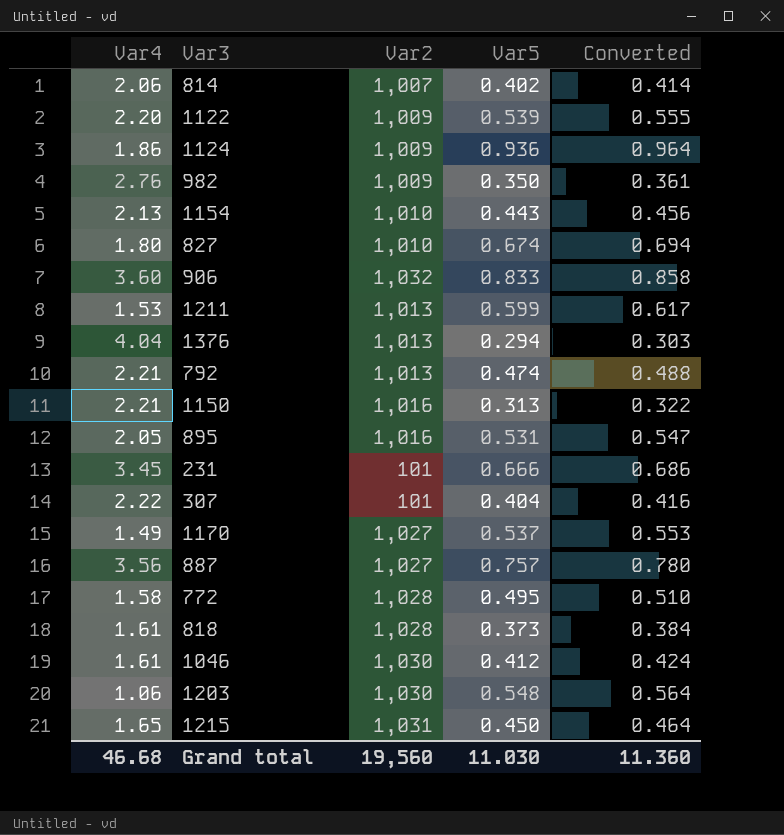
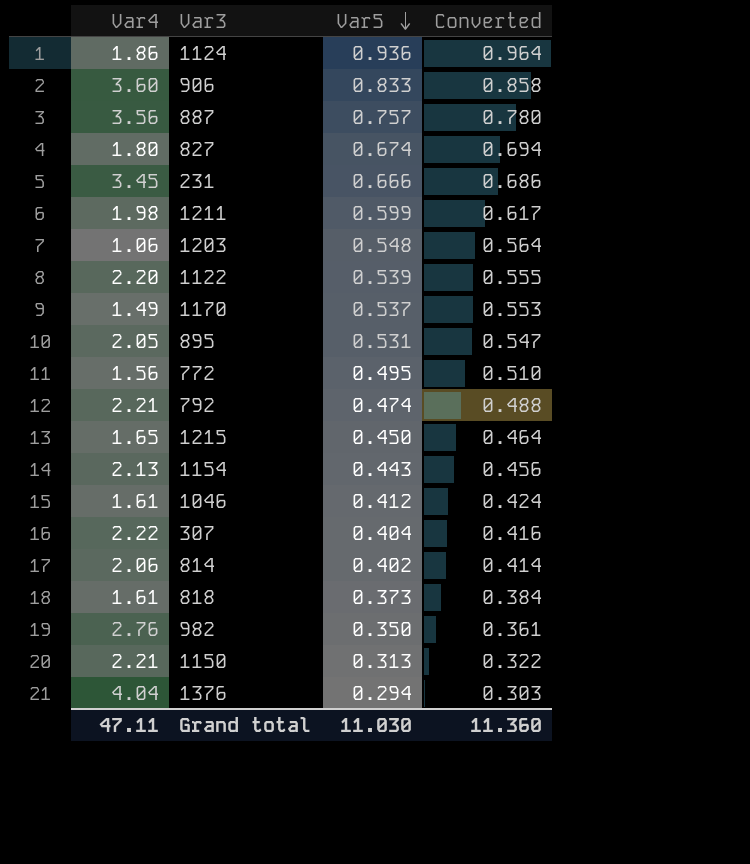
row order: none -> Var5 descending
column Var2 | position: 3 -> none
1211 | Var4: 1.53 -> 1.98
772 | Var4: 1.58 -> 1.56
Grand total | Var4: 46.68 -> 47.11

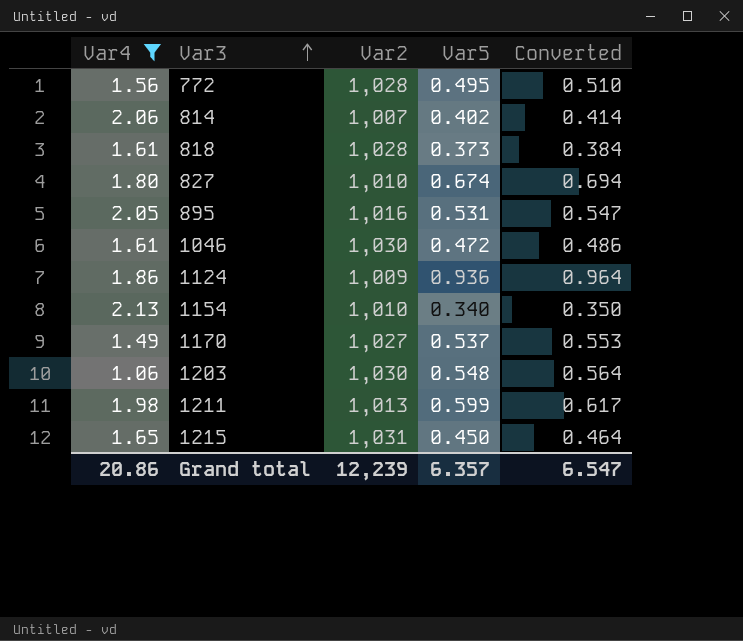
filter: none -> Var4 <= 2.13
row order: Var5 descending -> Var3 ascending
column Var2 | position: none -> 3
1046 | Var5: 0.412 -> 0.472
1046 | Converted: 0.424 -> 0.486
1154 | Var5: 0.443 -> 0.340
1154 | Converted: 0.456 -> 0.350
Grand total | Var4: 47.11 -> 20.86
Grand total | Var5: 11.030 -> 6.357
Grand total | Converted: 11.360 -> 6.547

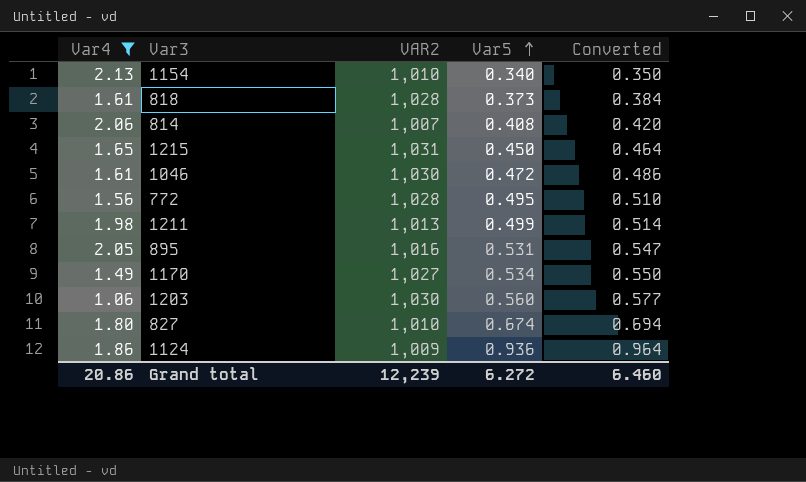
row order: Var3 ascending -> Var5 ascending
column name: Var2 -> VAR2
814 | Var5: 0.402 -> 0.408
814 | Converted: 0.414 -> 0.420
1211 | Var5: 0.599 -> 0.499
1211 | Converted: 0.617 -> 0.514
1170 | Var5: 0.537 -> 0.534
1170 | Converted: 0.553 -> 0.550
1203 | Var5: 0.548 -> 0.560
1203 | Converted: 0.564 -> 0.577
Grand total | Var5: 6.357 -> 6.272
Grand total | Converted: 6.547 -> 6.460

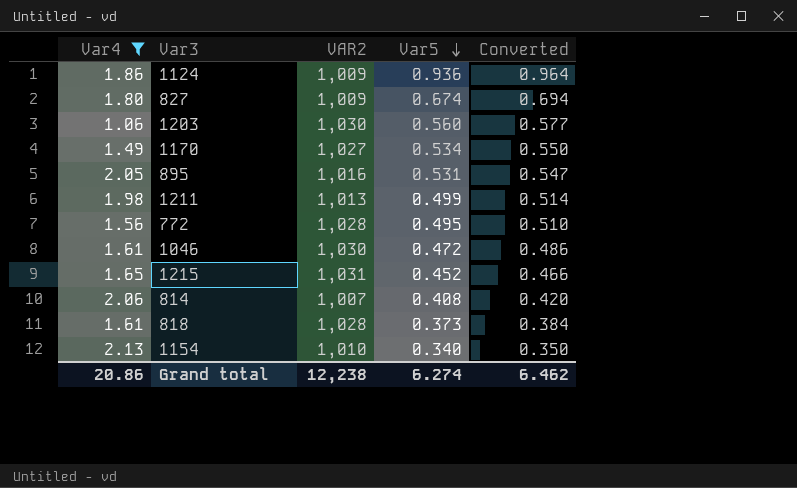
row order: Var5 ascending -> Var5 descending
827 | VAR2: 1,010 -> 1,009
1215 | Var5: 0.450 -> 0.452
1215 | Converted: 0.464 -> 0.466
Grand total | VAR2: 12,239 -> 12,238
Grand total | Var5: 6.272 -> 6.274
Grand total | Converted: 6.460 -> 6.462

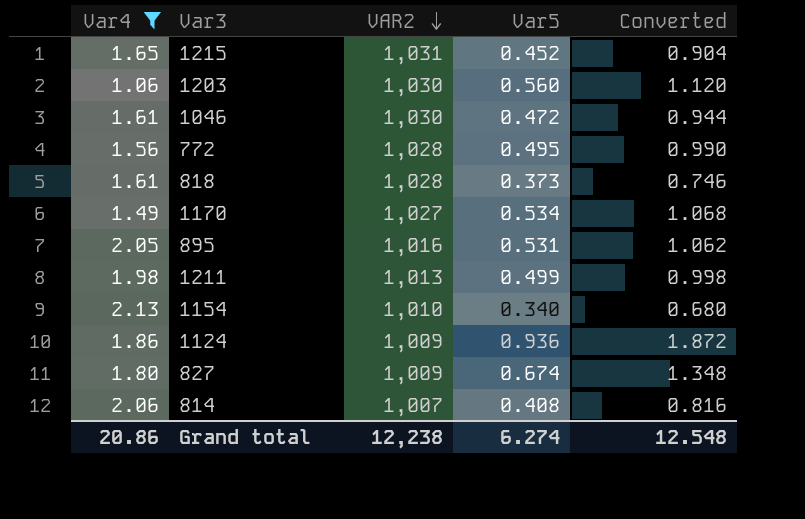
row order: Var5 descending -> VAR2 descending
column Converted | formula: [Var5] * 1.03 -> [Var5] * 2
Grand total | Converted: 6.462 -> 12.548

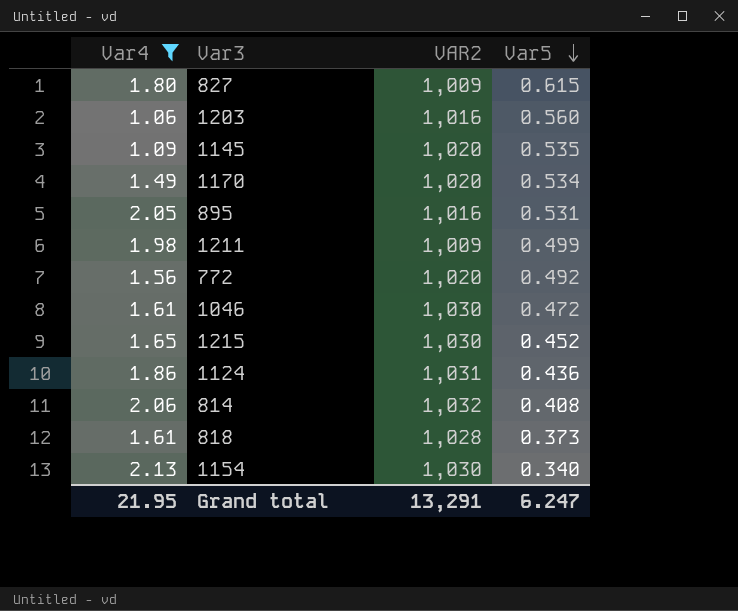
row order: VAR2 descending -> Var5 descending
column Converted | formula: [Var5] * 2 -> none
827 | Var5: 0.674 -> 0.615
1203 | VAR2: 1,030 -> 1,016
row 1145: none -> 1.09 | 1,020 | 0.535
1170 | VAR2: 1,027 -> 1,020
1211 | VAR2: 1,013 -> 1,009
772 | VAR2: 1,028 -> 1,020
772 | Var5: 0.495 -> 0.492
1215 | VAR2: 1,031 -> 1,030
1124 | VAR2: 1,009 -> 1,031
1124 | Var5: 0.936 -> 0.436
814 | VAR2: 1,007 -> 1,032
1154 | VAR2: 1,010 -> 1,030
Grand total | Var4: 20.86 -> 21.95
Grand total | VAR2: 12,238 -> 13,291
Grand total | Var5: 6.274 -> 6.247

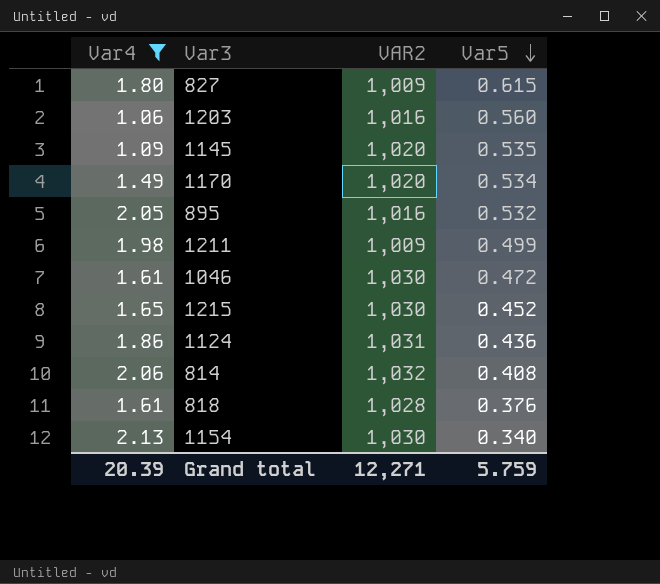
row 772: 1.56 | 1,020 | 0.492 -> none
895 | Var5: 0.531 -> 0.532
818 | Var5: 0.373 -> 0.376
Grand total | Var4: 21.95 -> 20.39
Grand total | VAR2: 13,291 -> 12,271
Grand total | Var5: 6.247 -> 5.759

